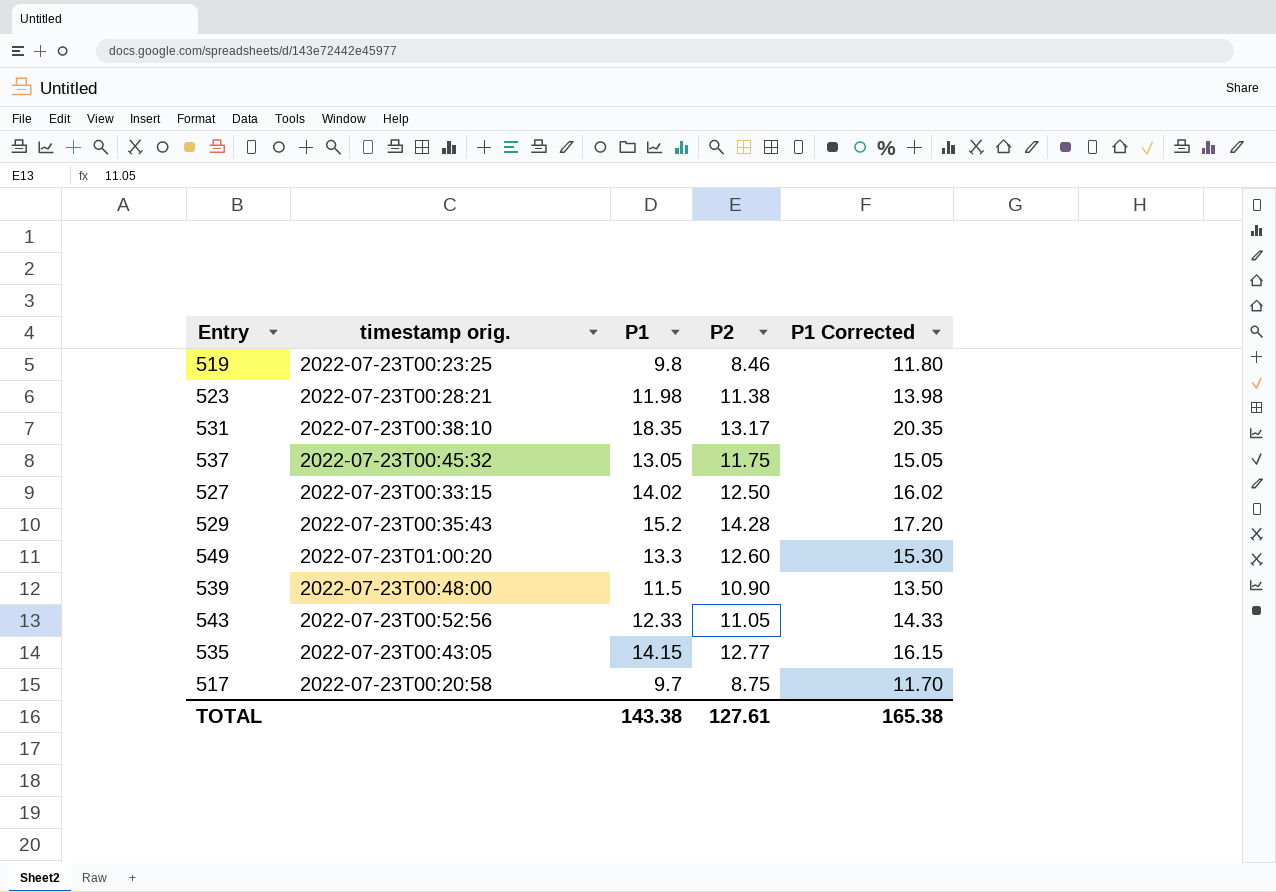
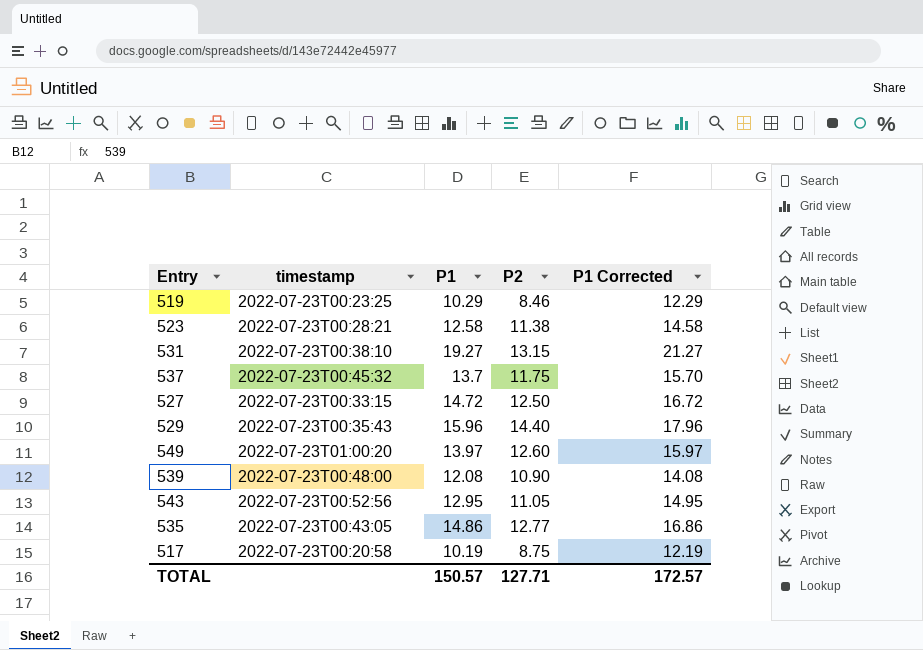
column name: timestamp orig. -> timestamp
519 | P1: 9.8 -> 10.29
519 | P1 Corrected: 11.80 -> 12.29
523 | P1: 11.98 -> 12.58
523 | P1 Corrected: 13.98 -> 14.58
531 | P1: 18.35 -> 19.27
531 | P2: 13.17 -> 13.15
531 | P1 Corrected: 20.35 -> 21.27
537 | P1: 13.05 -> 13.7
537 | P1 Corrected: 15.05 -> 15.70
527 | P1: 14.02 -> 14.72
527 | P1 Corrected: 16.02 -> 16.72
529 | P1: 15.2 -> 15.96
529 | P2: 14.28 -> 14.40
529 | P1 Corrected: 17.20 -> 17.96
549 | P1: 13.3 -> 13.97
549 | P1 Corrected: 15.30 -> 15.97
539 | P1: 11.5 -> 12.08
539 | P1 Corrected: 13.50 -> 14.08
543 | P1: 12.33 -> 12.95
543 | P1 Corrected: 14.33 -> 14.95
535 | P1: 14.15 -> 14.86
535 | P1 Corrected: 16.15 -> 16.86
517 | P1: 9.7 -> 10.19
517 | P1 Corrected: 11.70 -> 12.19
TOTAL | P1: 143.38 -> 150.57
TOTAL | P2: 127.61 -> 127.71
TOTAL | P1 Corrected: 165.38 -> 172.57

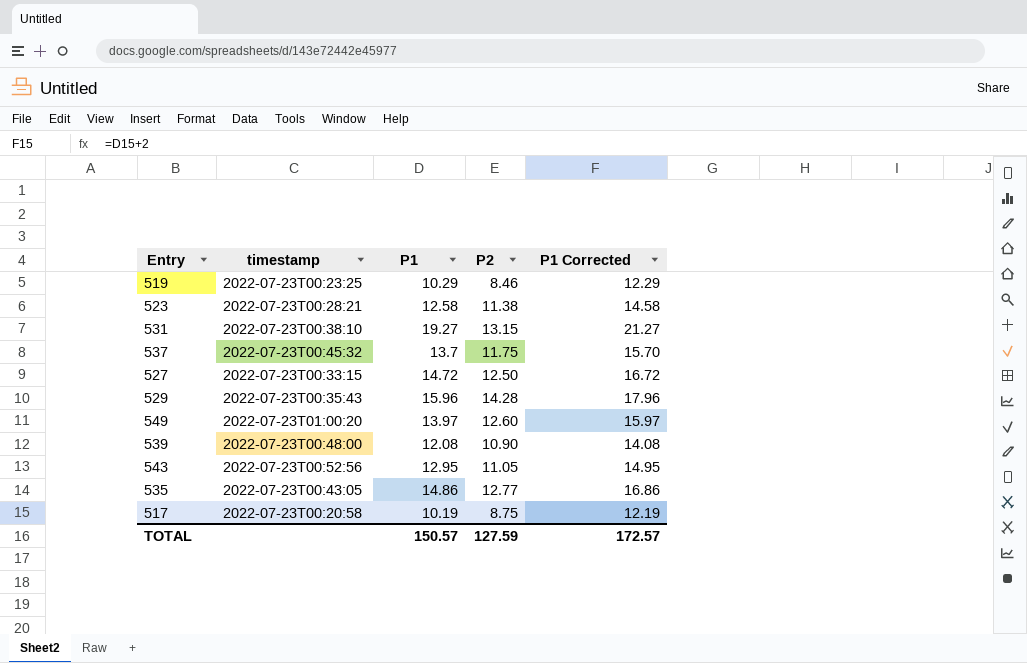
529 | P2: 14.40 -> 14.28
TOTAL | P2: 127.71 -> 127.59

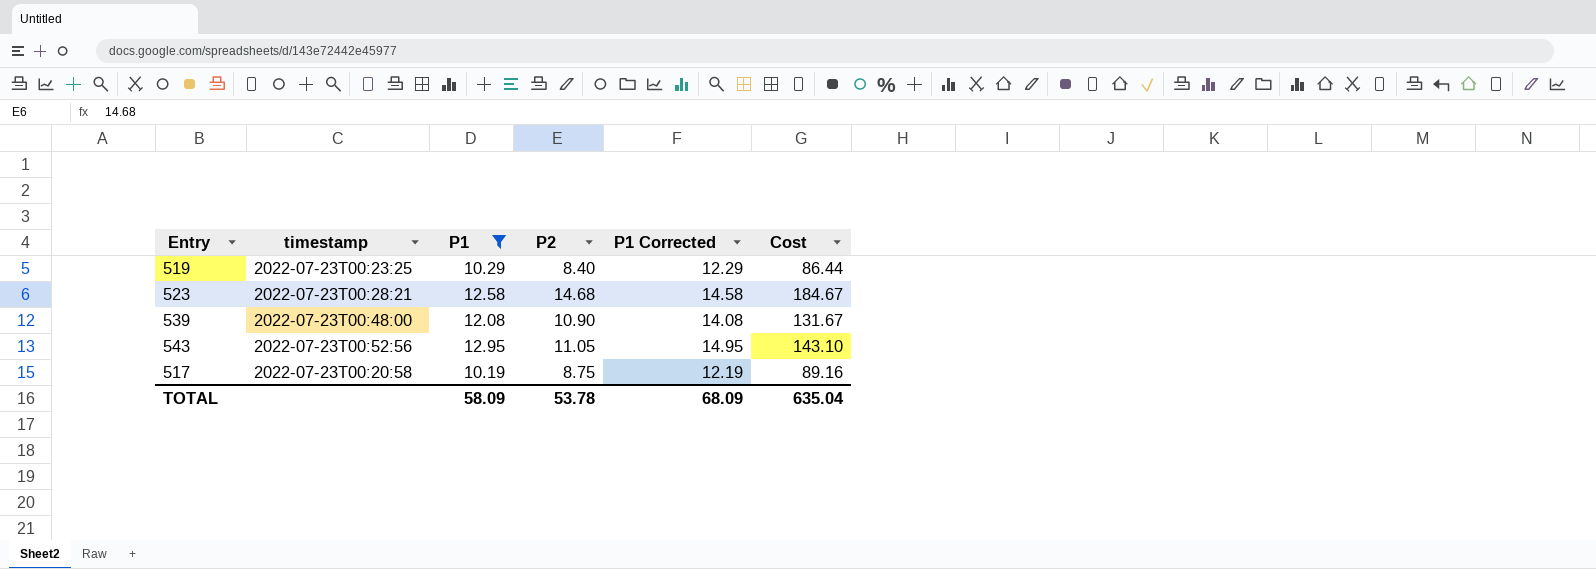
filter: none -> P1 <= 12.95
column Cost | formula: none -> [P1] * [P2]
519 | P2: 8.46 -> 8.40
523 | P2: 11.38 -> 14.68
TOTAL | P1: 150.57 -> 58.09
TOTAL | P2: 127.59 -> 53.78
TOTAL | P1 Corrected: 172.57 -> 68.09

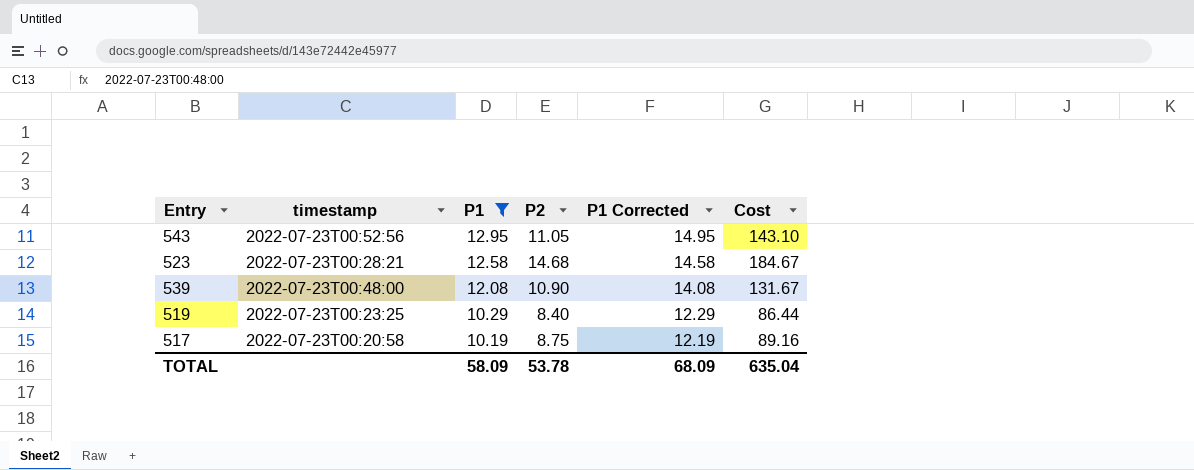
row order: none -> P1 descending

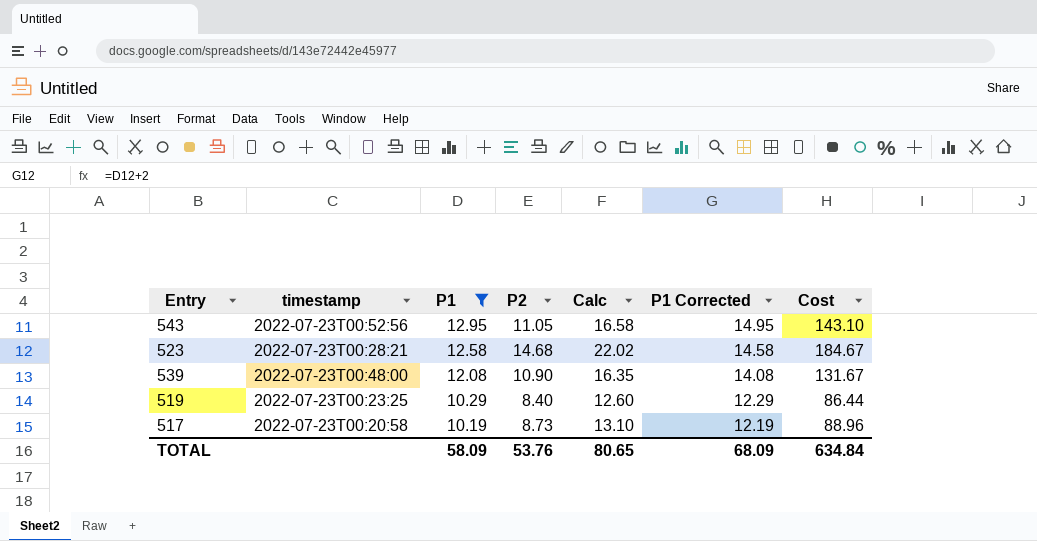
column Calc | formula: none -> [P2] * 1.5
517 | P2: 8.75 -> 8.73
517 | Cost: 89.16 -> 88.96
TOTAL | P2: 53.78 -> 53.76
TOTAL | Cost: 635.04 -> 634.84

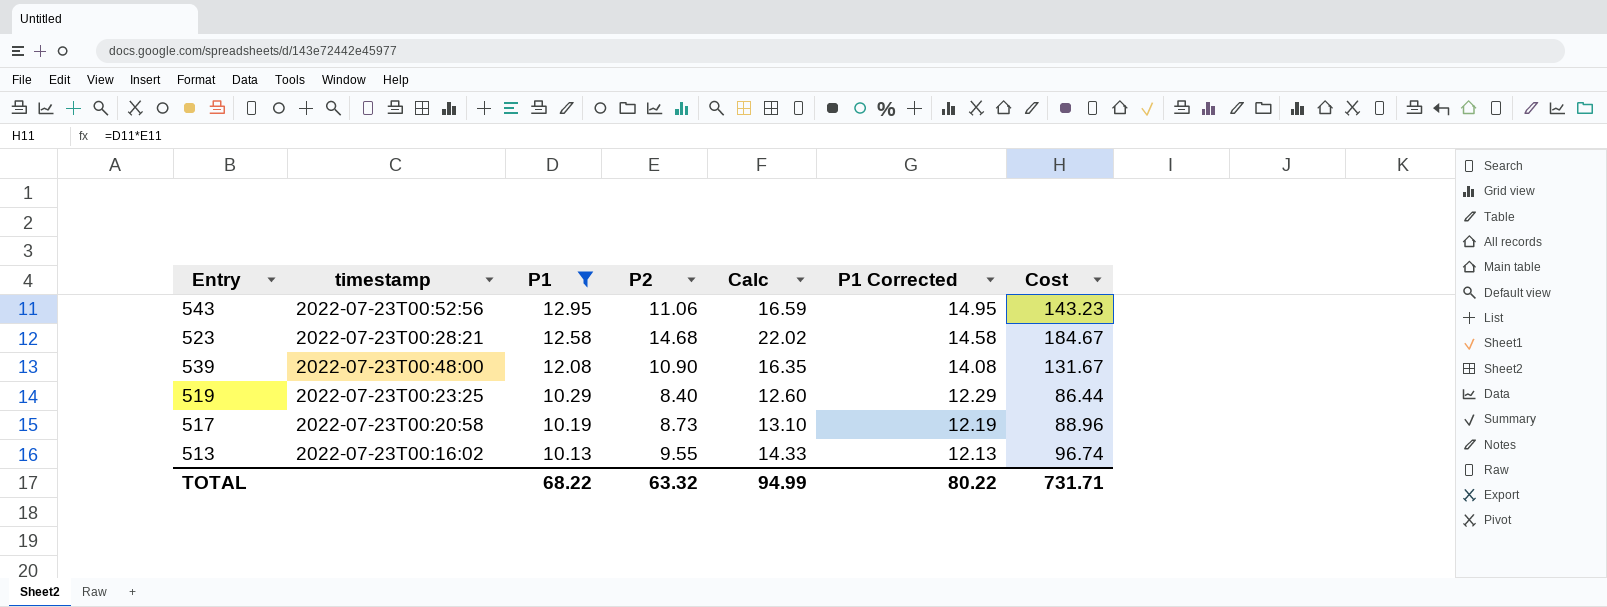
543 | P2: 11.05 -> 11.06
543 | Calc: 16.58 -> 16.59
543 | Cost: 143.10 -> 143.23
row 513: none -> 2022-07-23T00:16:02 | 10.13 | 9.55 | 14.33 | 12.13 | 96.74
TOTAL | P1: 58.09 -> 68.22
TOTAL | P2: 53.76 -> 63.32
TOTAL | Calc: 80.65 -> 94.99
TOTAL | P1 Corrected: 68.09 -> 80.22
TOTAL | Cost: 634.84 -> 731.71

